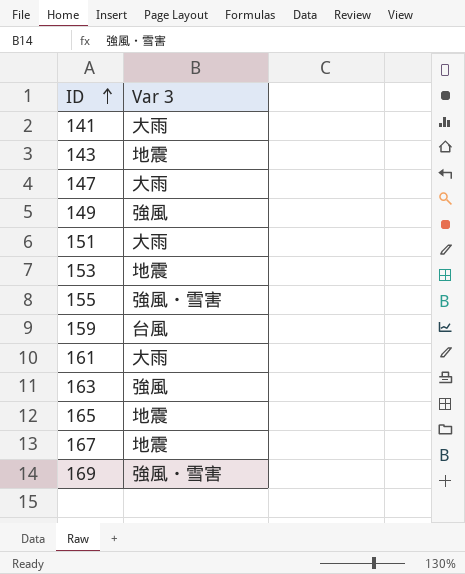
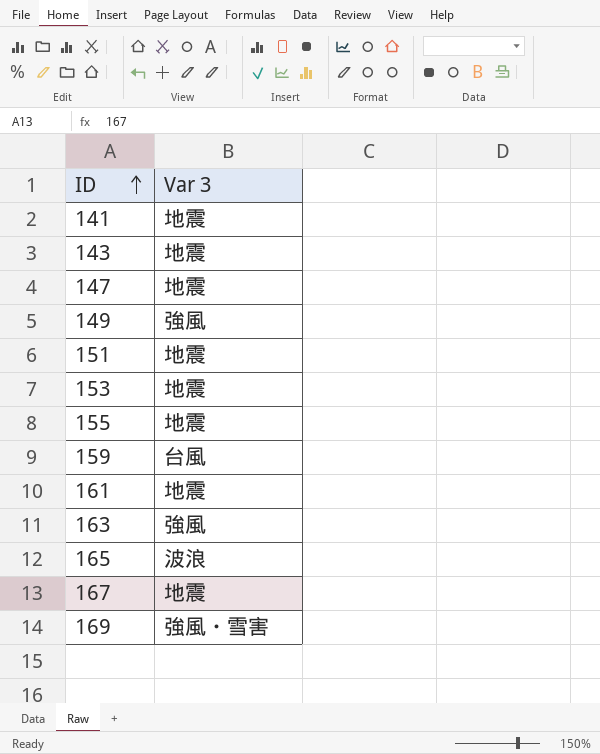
141 | Var 3: 大雨 -> 地震
147 | Var 3: 大雨 -> 地震
151 | Var 3: 大雨 -> 地震
155 | Var 3: 強風・雪害 -> 地震
161 | Var 3: 大雨 -> 地震
165 | Var 3: 地震 -> 波浪

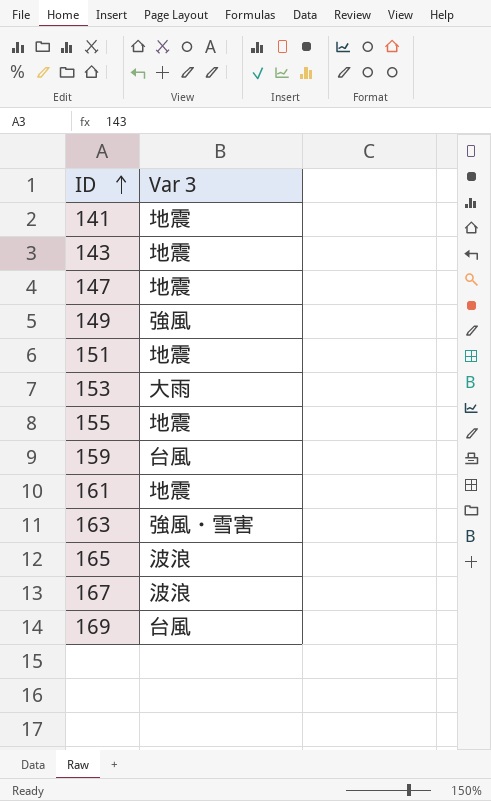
153 | Var 3: 地震 -> 大雨
163 | Var 3: 強風 -> 強風・雪害
167 | Var 3: 地震 -> 波浪
169 | Var 3: 強風・雪害 -> 台風

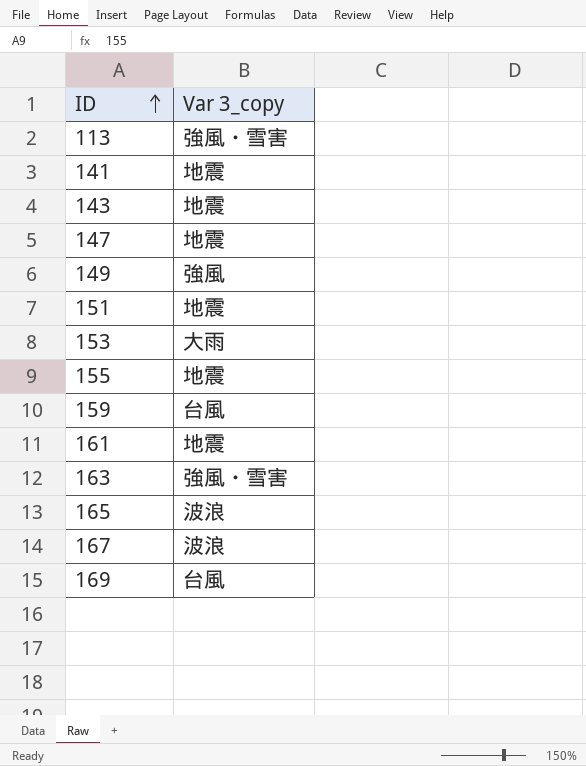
column name: Var 3 -> Var 3_copy
row 113: none -> 強風・雪害

